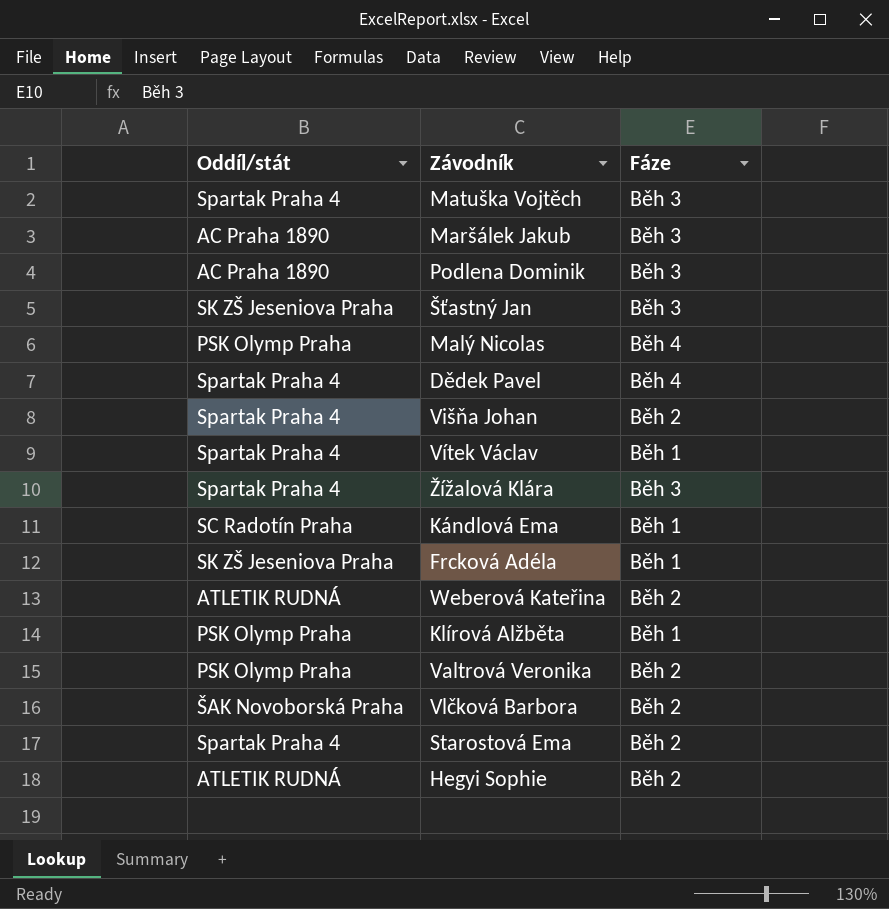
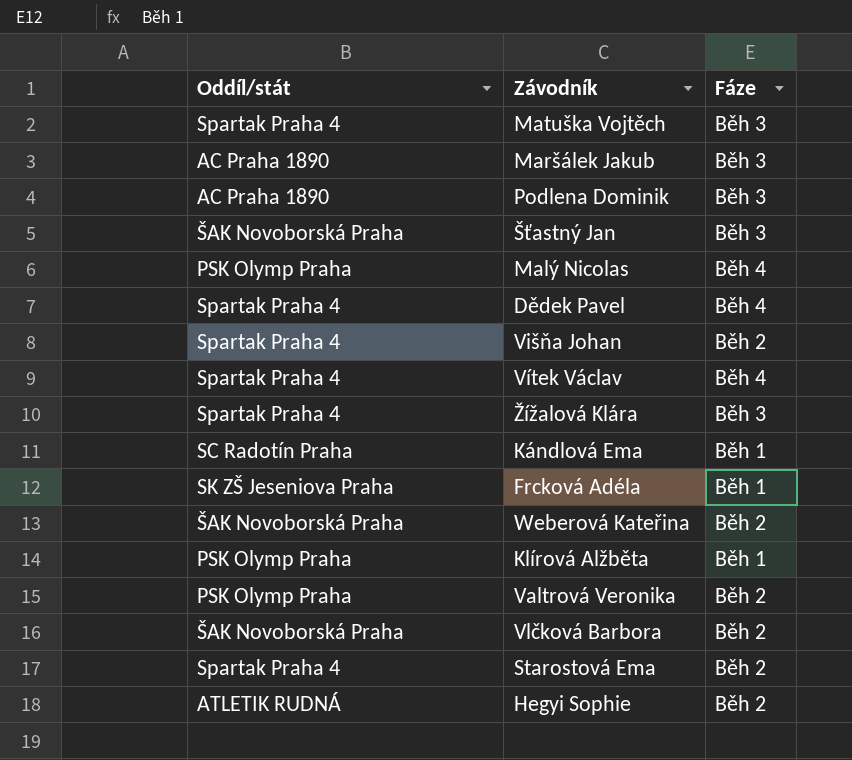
Šťastný Jan | Oddíl/stát: SK ZŠ Jeseniova Praha -> ŠAK Novoborská Praha
Vítek Václav | Fáze: Běh 1 -> Běh 4
Weberová Kateřina | Oddíl/stát: ATLETIK RUDNÁ -> ŠAK Novoborská Praha

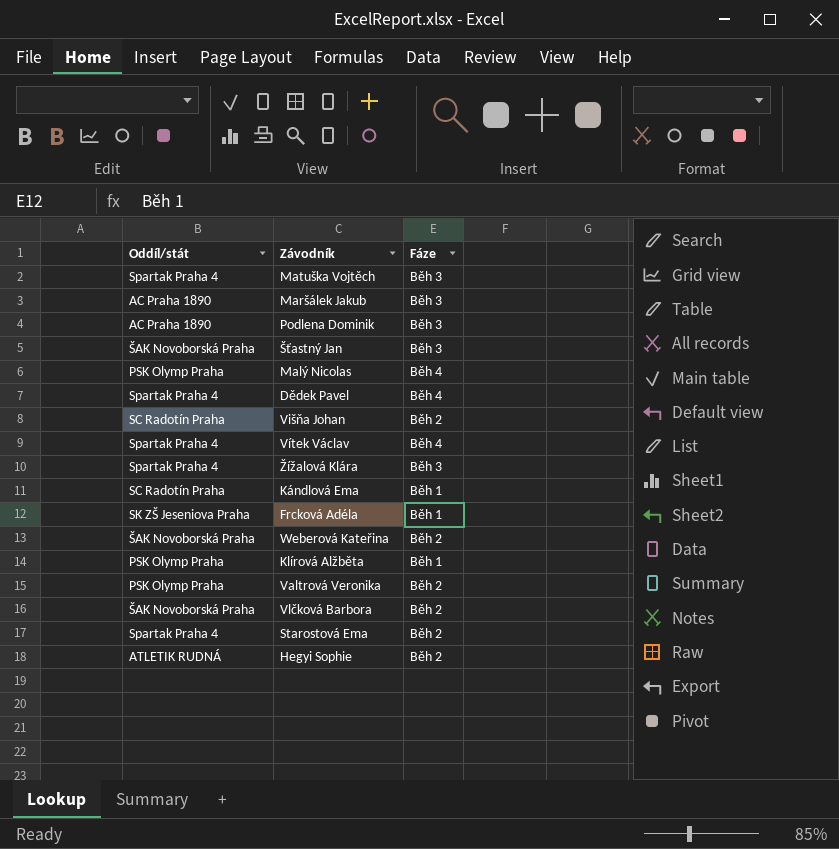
Višňa Johan | Oddíl/stát: Spartak Praha 4 -> SC Radotín Praha

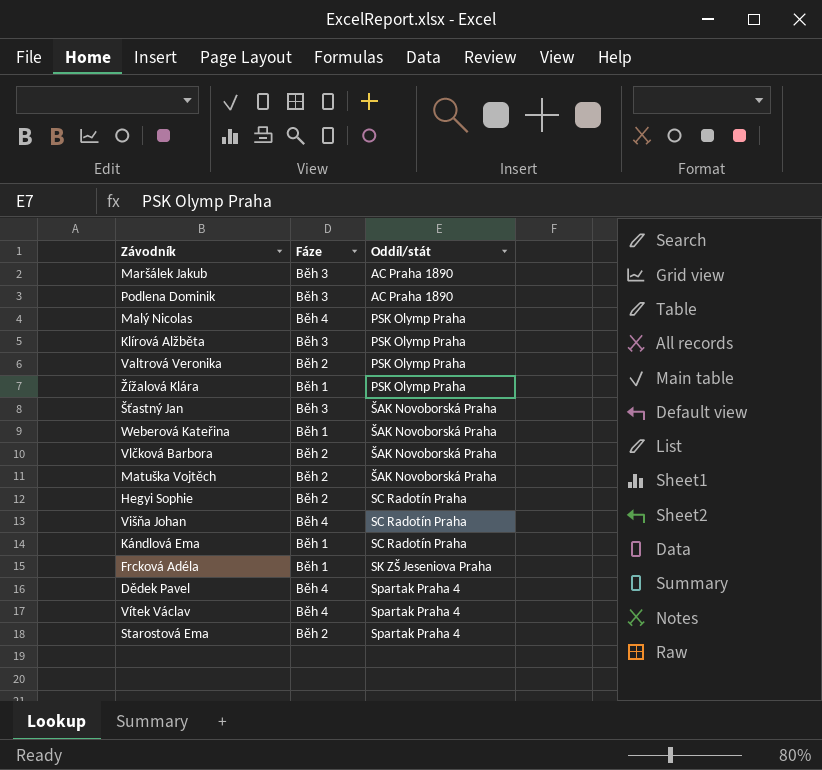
row order: none -> Oddíl/stát ascending
column Oddíl/stát | position: 1 -> 3
Klírová Alžběta | Fáze: Běh 1 -> Běh 3
Žížalová Klára | Fáze: Běh 3 -> Běh 1
Žížalová Klára | Oddíl/stát: Spartak Praha 4 -> PSK Olymp Praha
Weberová Kateřina | Fáze: Běh 2 -> Běh 1
Matuška Vojtěch | Fáze: Běh 3 -> Běh 2
Matuška Vojtěch | Oddíl/stát: Spartak Praha 4 -> ŠAK Novoborská Praha
Hegyi Sophie | Oddíl/stát: ATLETIK RUDNÁ -> SC Radotín Praha
Višňa Johan | Fáze: Běh 2 -> Běh 4

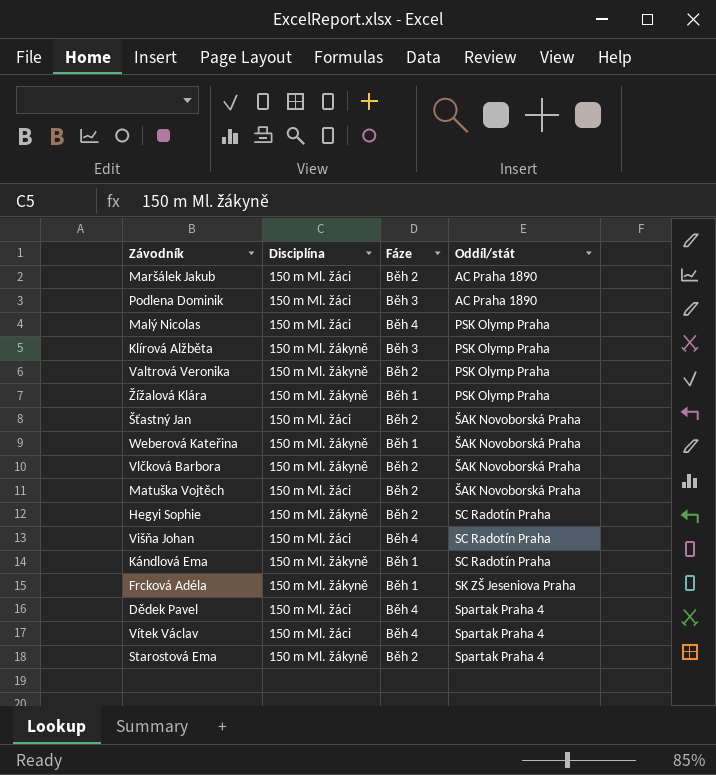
column Disciplína | position: none -> 2
Maršálek Jakub | Fáze: Běh 3 -> Běh 2
Šťastný Jan | Fáze: Běh 3 -> Běh 2

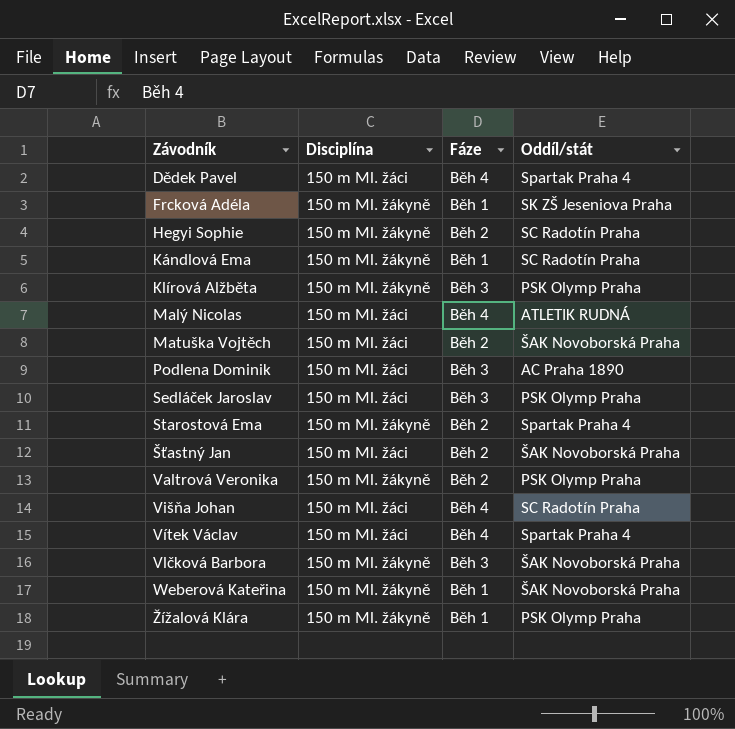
row order: Oddíl/stát ascending -> Závodník ascending
row Maršálek Jakub: 150 m Ml. žáci | Běh 2 | AC Praha 1890 -> none
Malý Nicolas | Oddíl/stát: PSK Olymp Praha -> ATLETIK RUDNÁ
row Sedláček Jaroslav: none -> 150 m Ml. žáci | Běh 3 | PSK Olymp Praha
Vlčková Barbora | Fáze: Běh 2 -> Běh 3

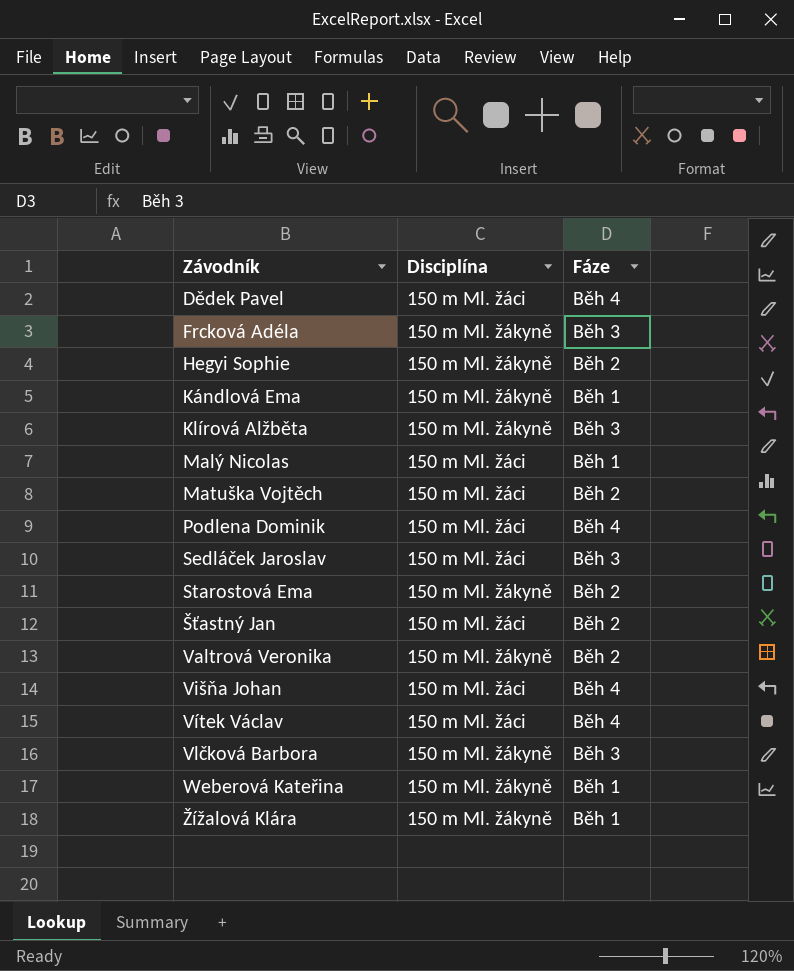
column Oddíl/stát | position: 4 -> none
Frcková Adéla | Fáze: Běh 1 -> Běh 3
Malý Nicolas | Fáze: Běh 4 -> Běh 1
Podlena Dominik | Fáze: Běh 3 -> Běh 4

